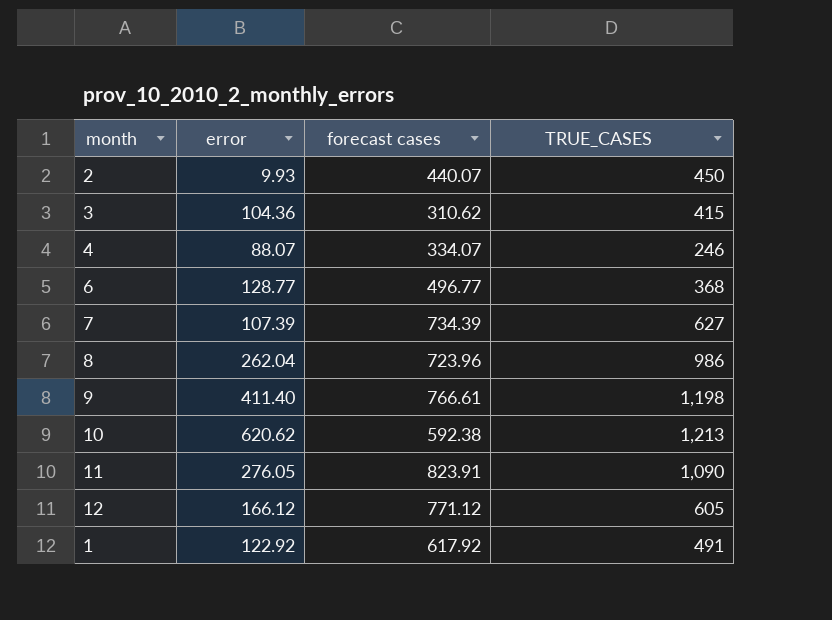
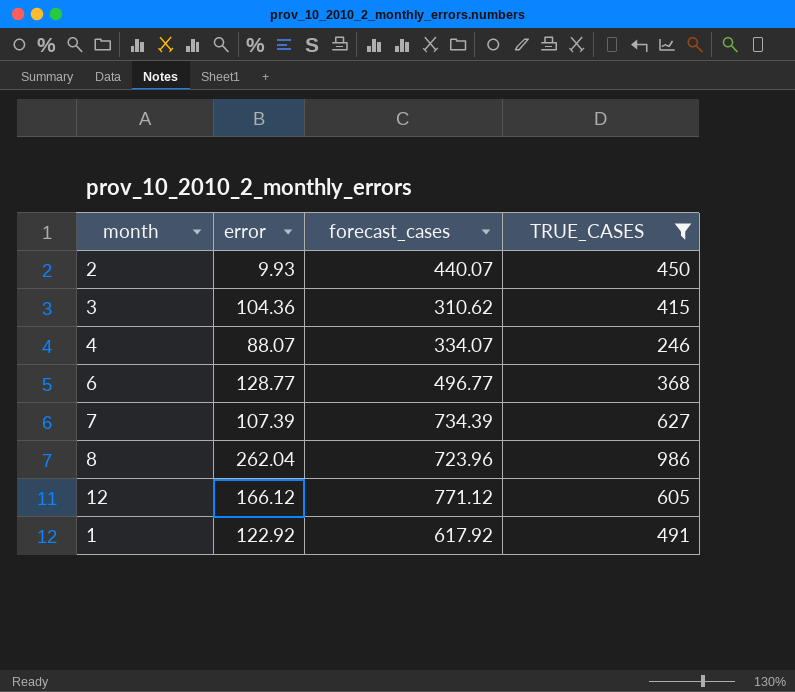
filter: none -> TRUE_CASES <= 986
column name: forecast cases -> forecast_cases

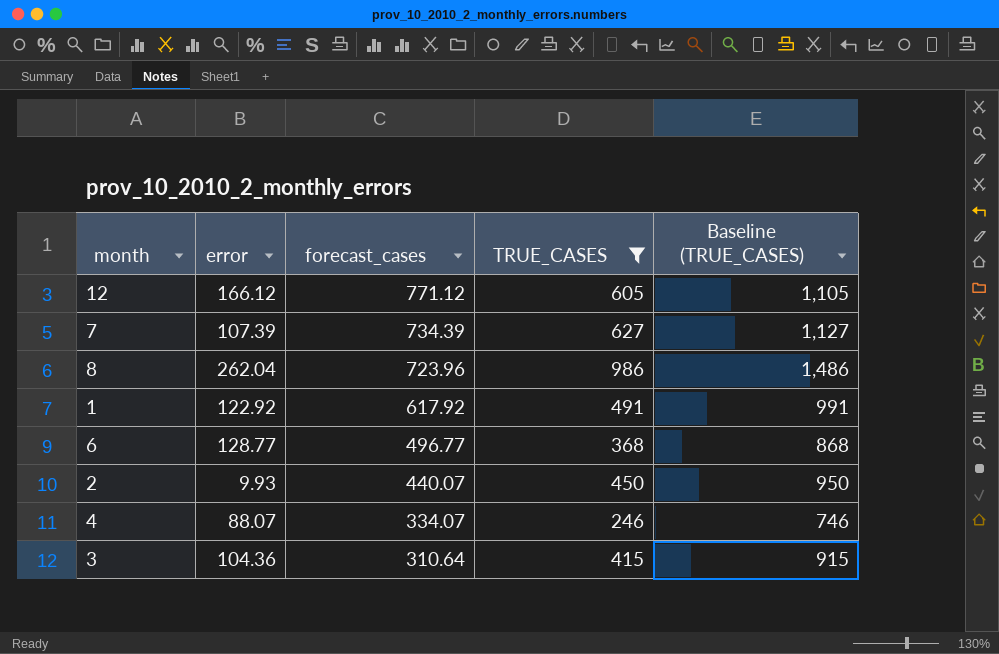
row order: none -> forecast_cases descending
column Baseline (TRUE_CASES) | formula: none -> [TRUE_CASES] + 500
3 | forecast_cases: 310.62 -> 310.64

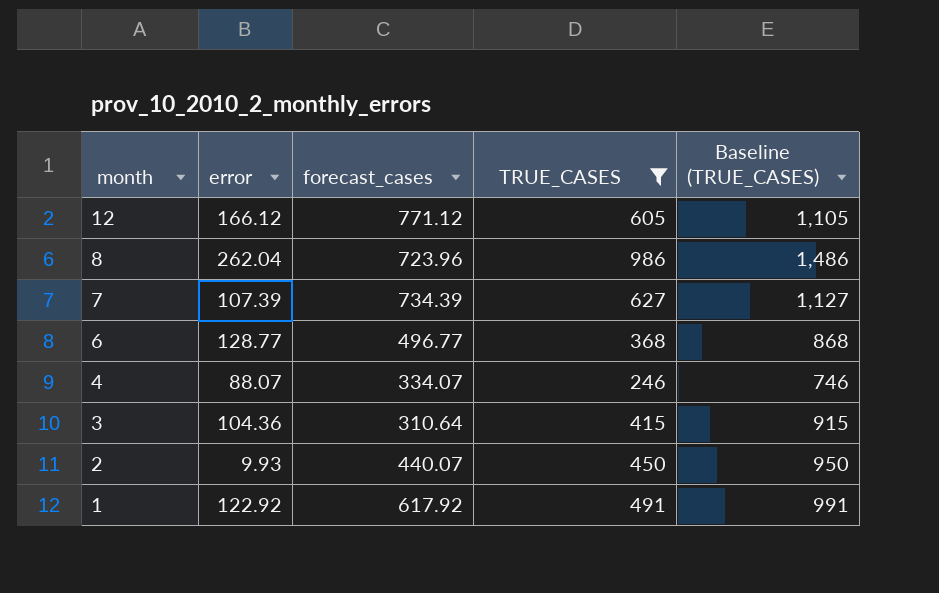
row order: forecast_cases descending -> month descending

